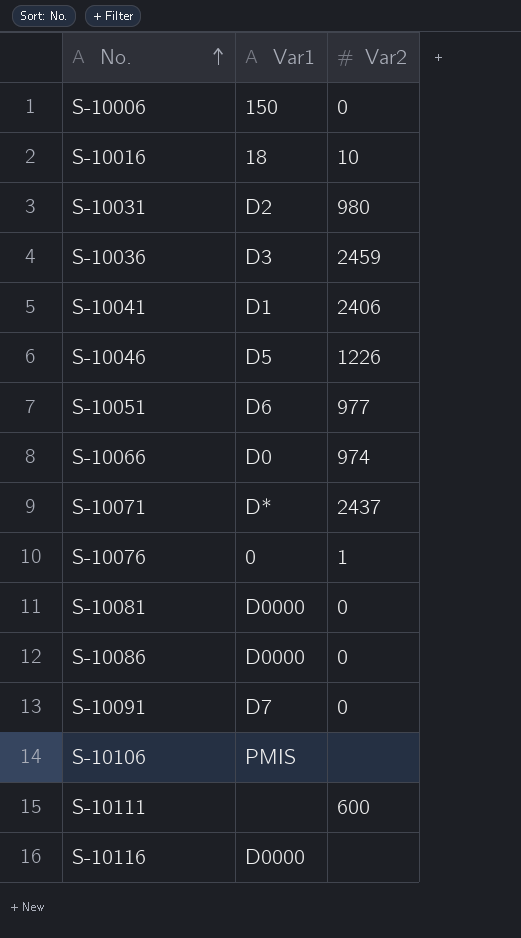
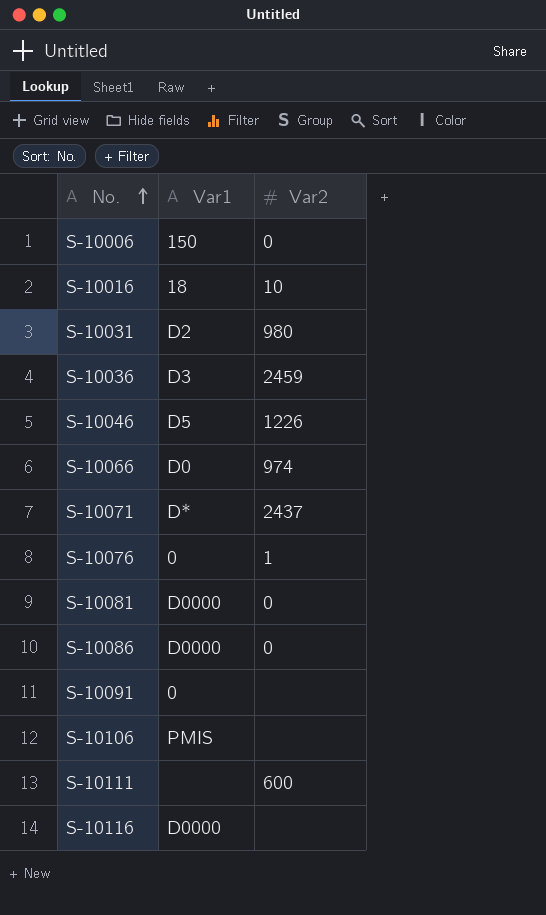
row S-10041: D1 | 2406 -> none
row S-10051: D6 | 977 -> none
S-10091 | Var1: D7 -> 0
S-10091 | Var2: 0 -> none

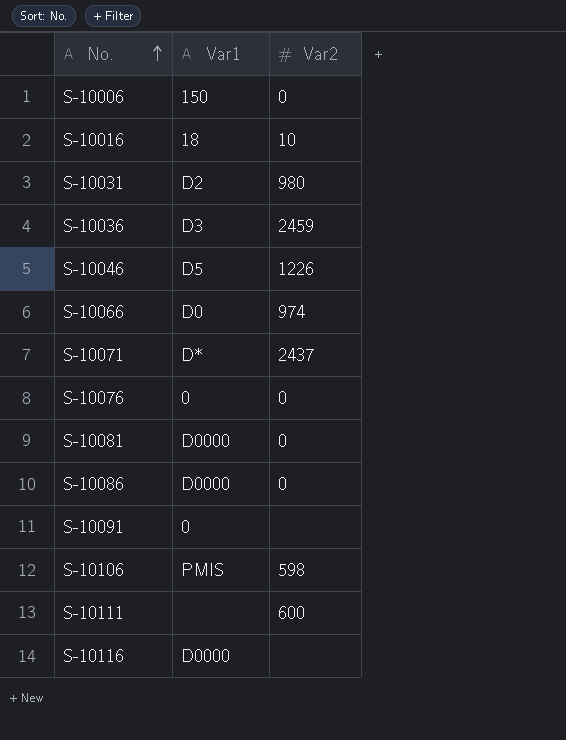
S-10076 | Var2: 1 -> 0
S-10106 | Var2: none -> 598

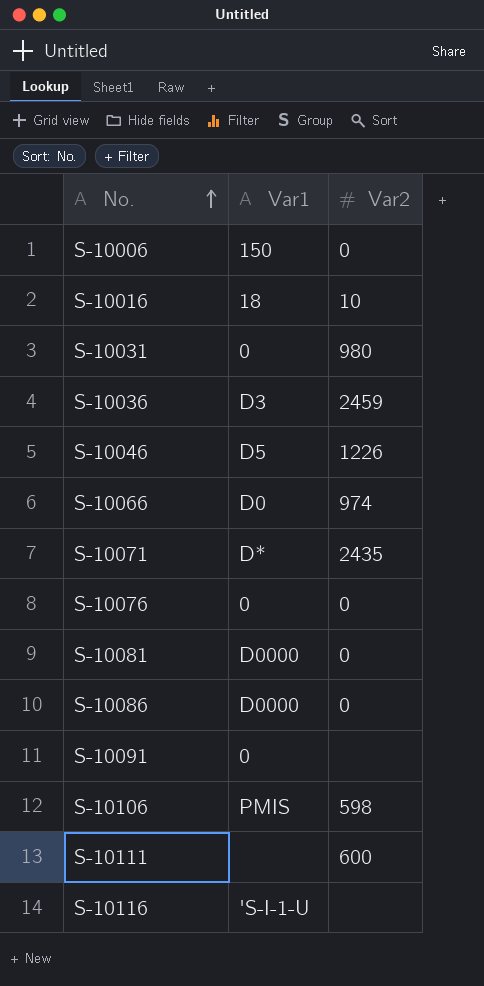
S-10031 | Var1: D2 -> 0
S-10071 | Var2: 2437 -> 2435
S-10116 | Var1: D0000 -> 'S-I-1-U

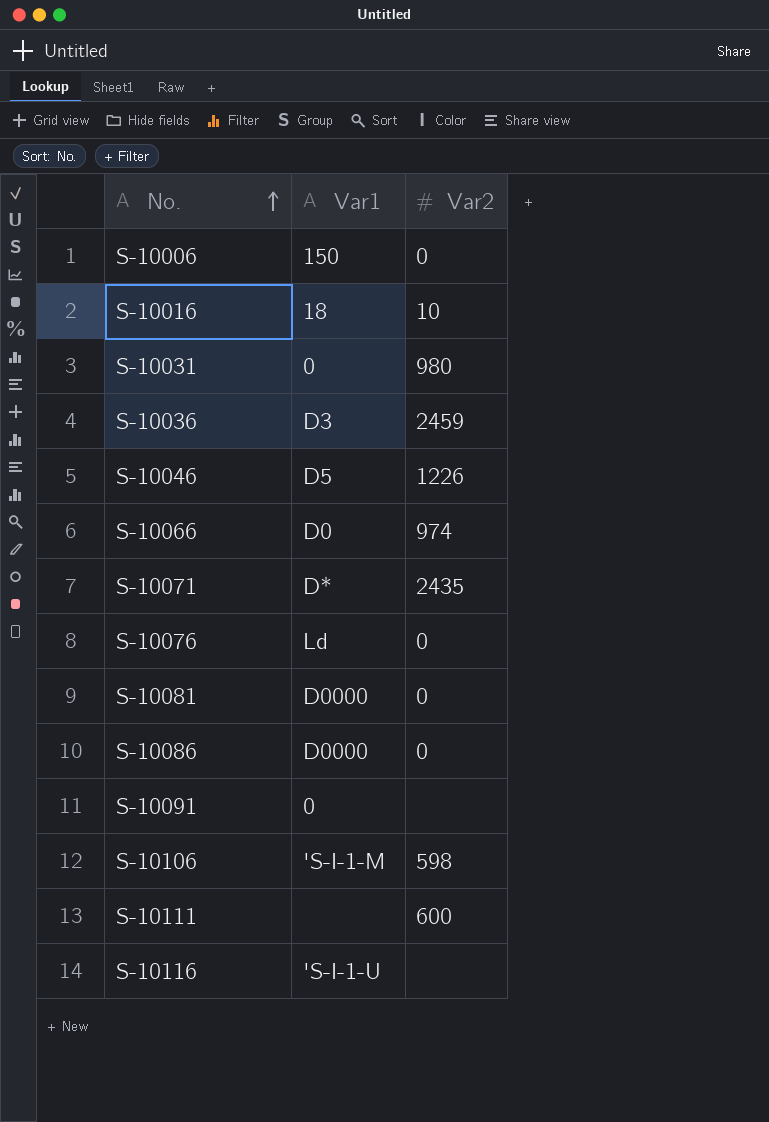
S-10076 | Var1: 0 -> Ld
S-10106 | Var1: PMIS -> 'S-I-1-M

